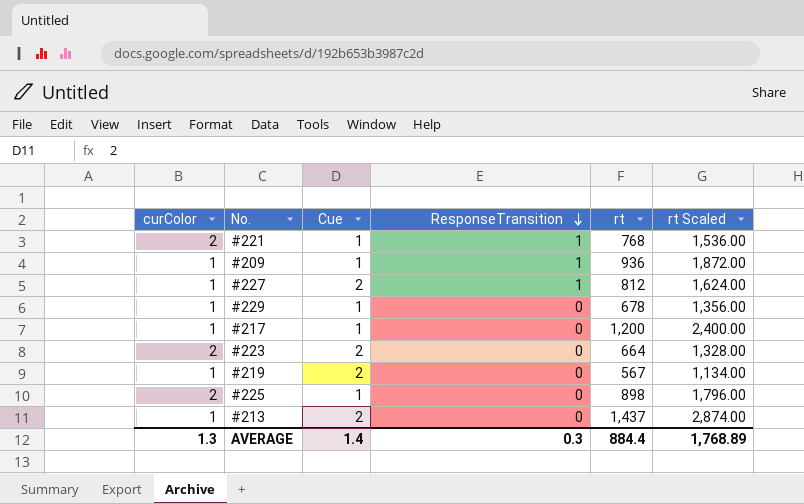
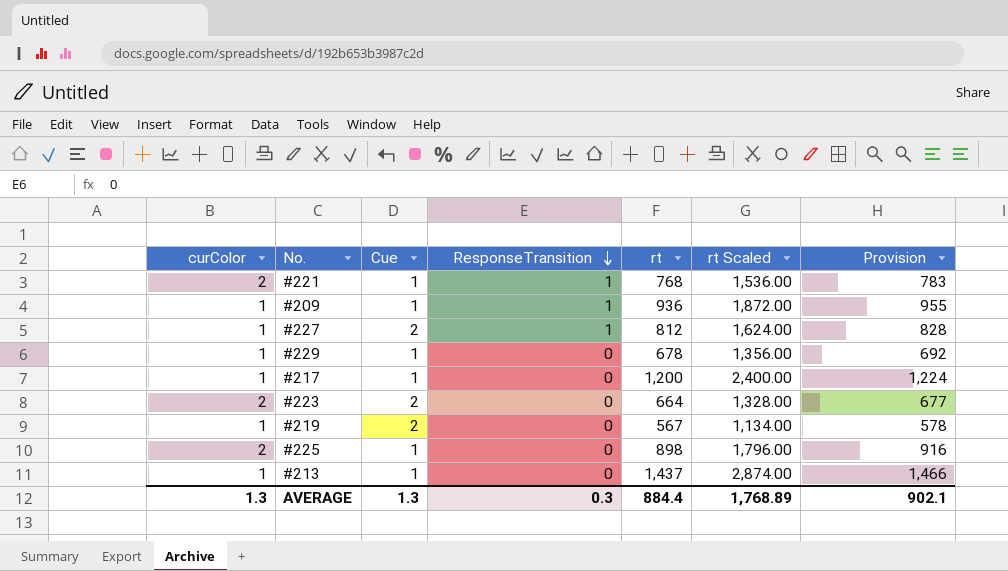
column Provision | formula: none -> [rt] * 1.02
#213 | Cue: 2 -> 1
AVERAGE | Cue: 1.4 -> 1.3

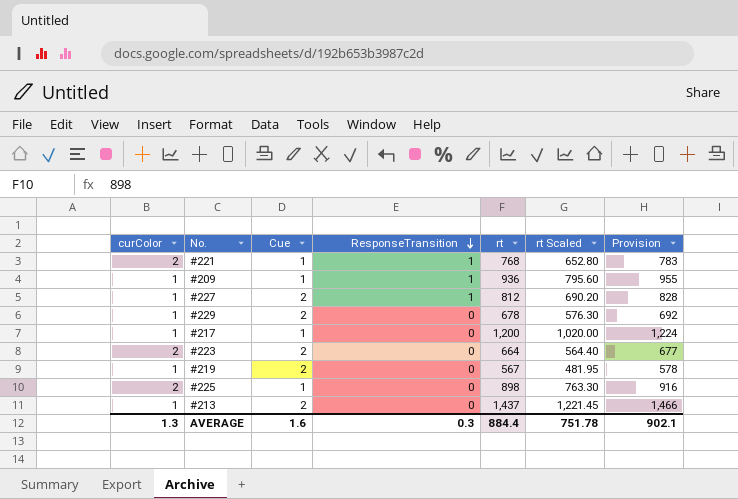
column rt Scaled | formula: [rt] * 2 -> [rt] * 0.85
#229 | Cue: 1 -> 2
#213 | Cue: 1 -> 2
AVERAGE | Cue: 1.3 -> 1.6
AVERAGE | rt Scaled: 1,768.89 -> 751.78

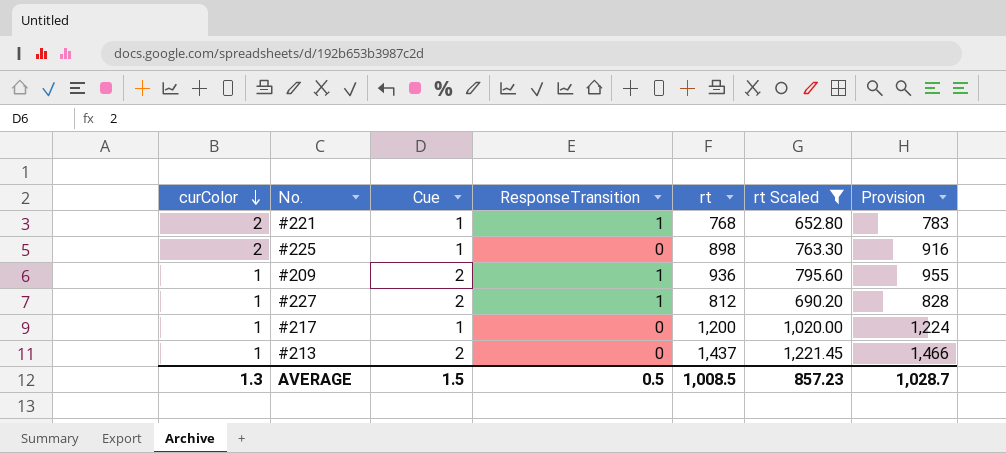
filter: none -> rt Scaled >= 652.80
row order: ResponseTransition descending -> curColor descending
#209 | Cue: 1 -> 2
AVERAGE | Cue: 1.6 -> 1.5
AVERAGE | ResponseTransition: 0.3 -> 0.5
AVERAGE | rt: 884.4 -> 1,008.5
AVERAGE | rt Scaled: 751.78 -> 857.23
AVERAGE | Provision: 902.1 -> 1,028.7

